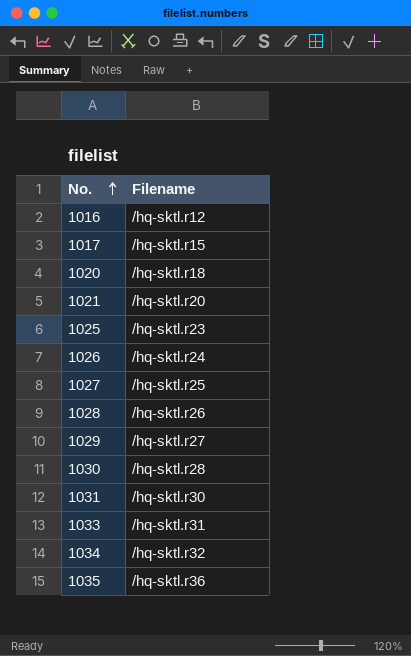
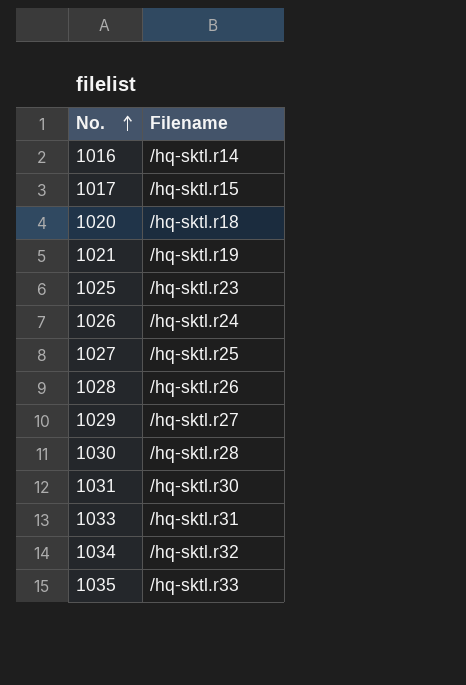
1016 | Filename: /hq-sktl.r12 -> /hq-sktl.r14
1021 | Filename: /hq-sktl.r20 -> /hq-sktl.r19
1035 | Filename: /hq-sktl.r36 -> /hq-sktl.r33

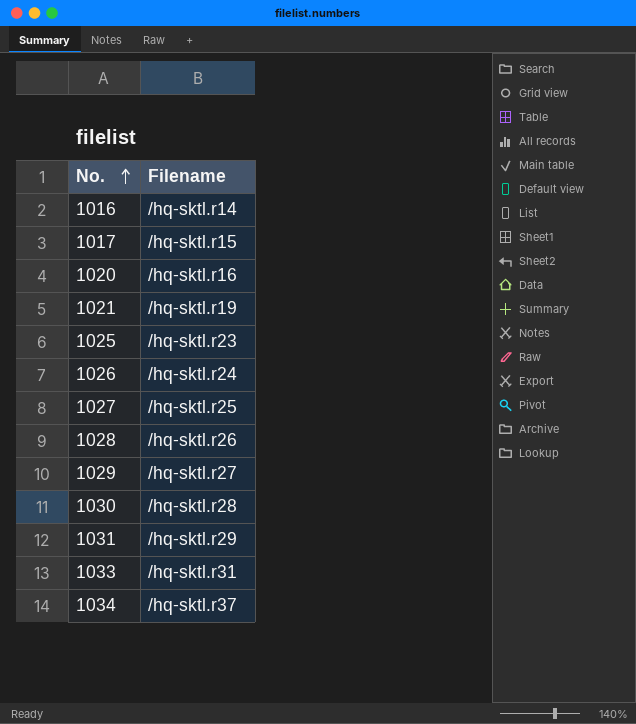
row 1035: /hq-sktl.r33 -> none
1020 | Filename: /hq-sktl.r18 -> /hq-sktl.r16
1031 | Filename: /hq-sktl.r30 -> /hq-sktl.r29
1034 | Filename: /hq-sktl.r32 -> /hq-sktl.r37

